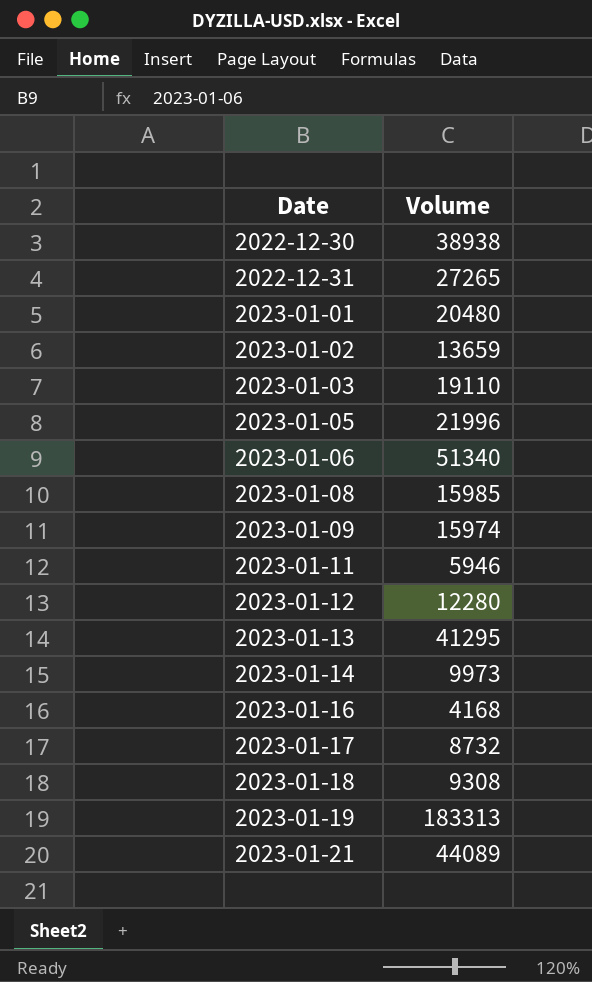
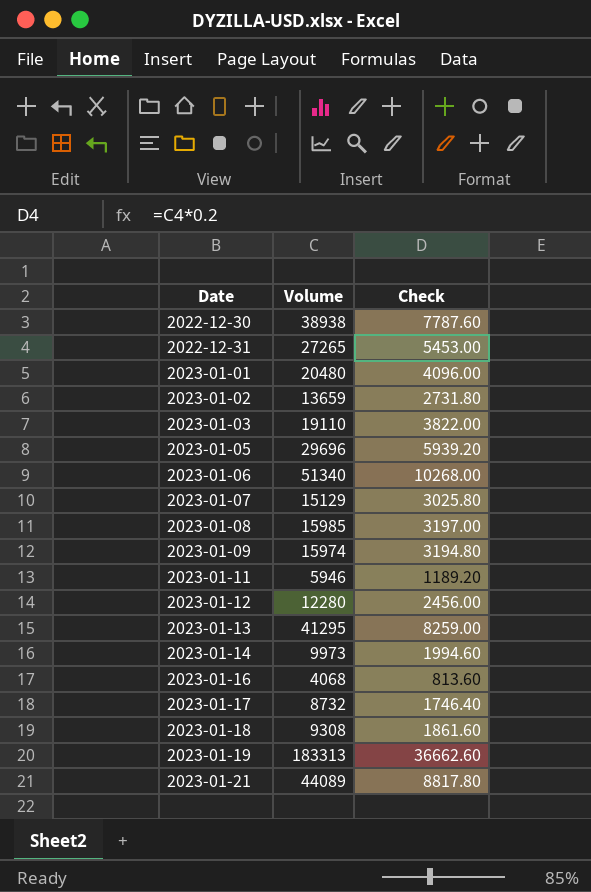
column Check | formula: none -> [Volume] * 0.2
2023-01-05 | Volume: 21996 -> 29696
row 2023-01-07: none -> 15129 | 3025.80
2023-01-16 | Volume: 4168 -> 4068

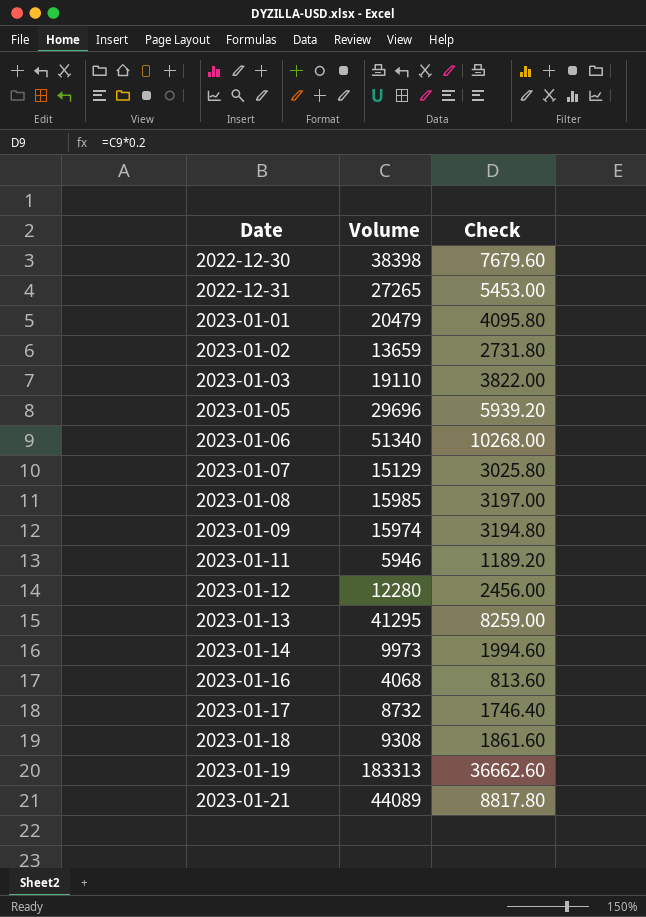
2022-12-30 | Volume: 38938 -> 38398
2022-12-30 | Check: 7787.60 -> 7679.60
2023-01-01 | Volume: 20480 -> 20479
2023-01-01 | Check: 4096.00 -> 4095.80

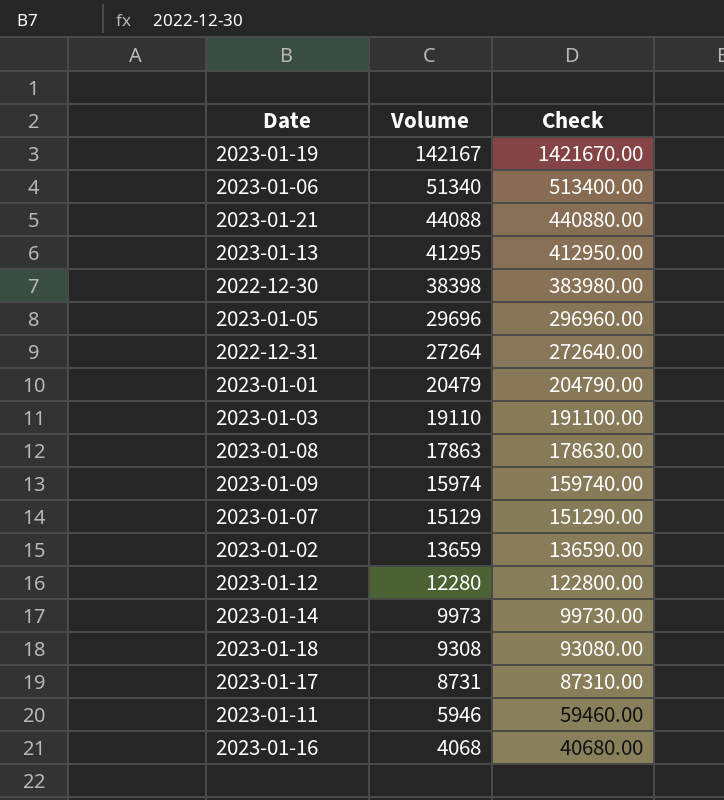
row order: Date ascending -> Volume descending
column Check | formula: [Volume] * 0.2 -> [Volume] * 10
2023-01-19 | Volume: 183313 -> 142167
2023-01-21 | Volume: 44089 -> 44088
2022-12-31 | Volume: 27265 -> 27264
2023-01-08 | Volume: 15985 -> 17863
2023-01-17 | Volume: 8732 -> 8731

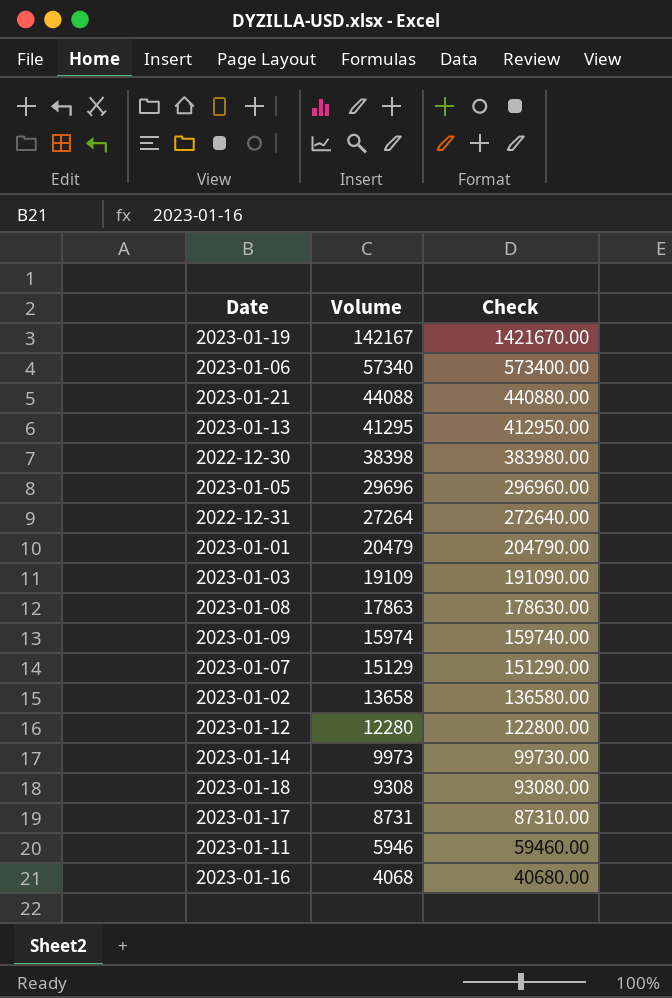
2023-01-06 | Volume: 51340 -> 57340
2023-01-06 | Check: 513400.00 -> 573400.00
2023-01-03 | Volume: 19110 -> 19109
2023-01-03 | Check: 191100.00 -> 191090.00
2023-01-02 | Volume: 13659 -> 13658
2023-01-02 | Check: 136590.00 -> 136580.00

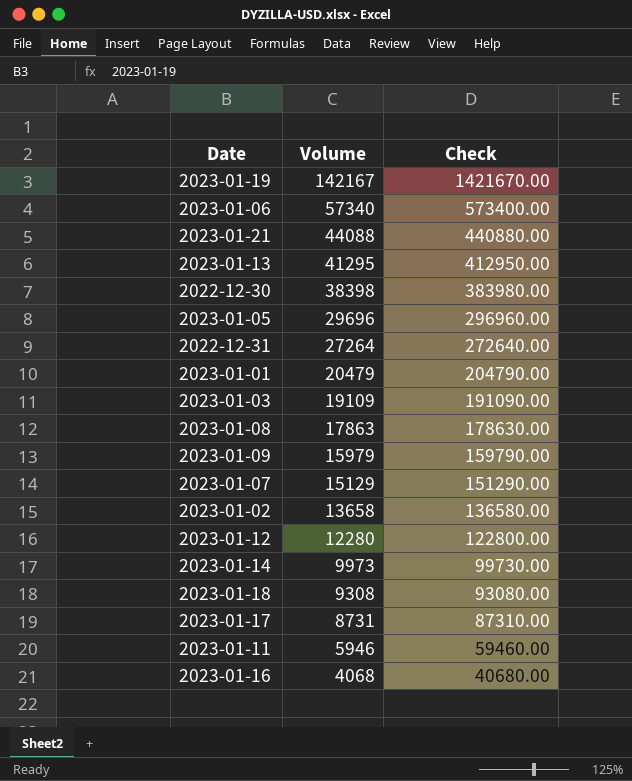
2023-01-09 | Volume: 15974 -> 15979
2023-01-09 | Check: 159740.00 -> 159790.00

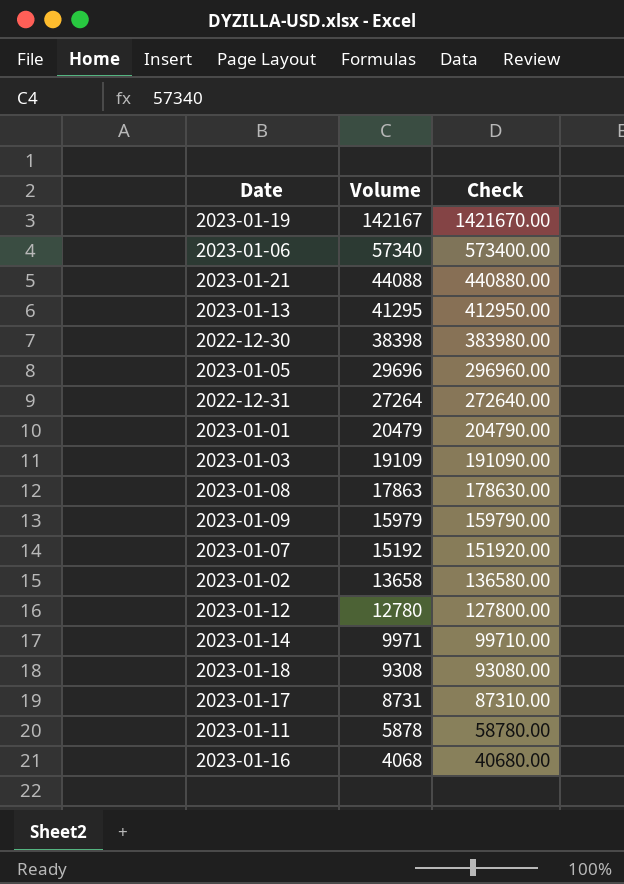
2023-01-07 | Volume: 15129 -> 15192
2023-01-07 | Check: 151290.00 -> 151920.00
2023-01-12 | Volume: 12280 -> 12780
2023-01-12 | Check: 122800.00 -> 127800.00
2023-01-14 | Volume: 9973 -> 9971
2023-01-14 | Check: 99730.00 -> 99710.00
2023-01-11 | Volume: 5946 -> 5878
2023-01-11 | Check: 59460.00 -> 58780.00

